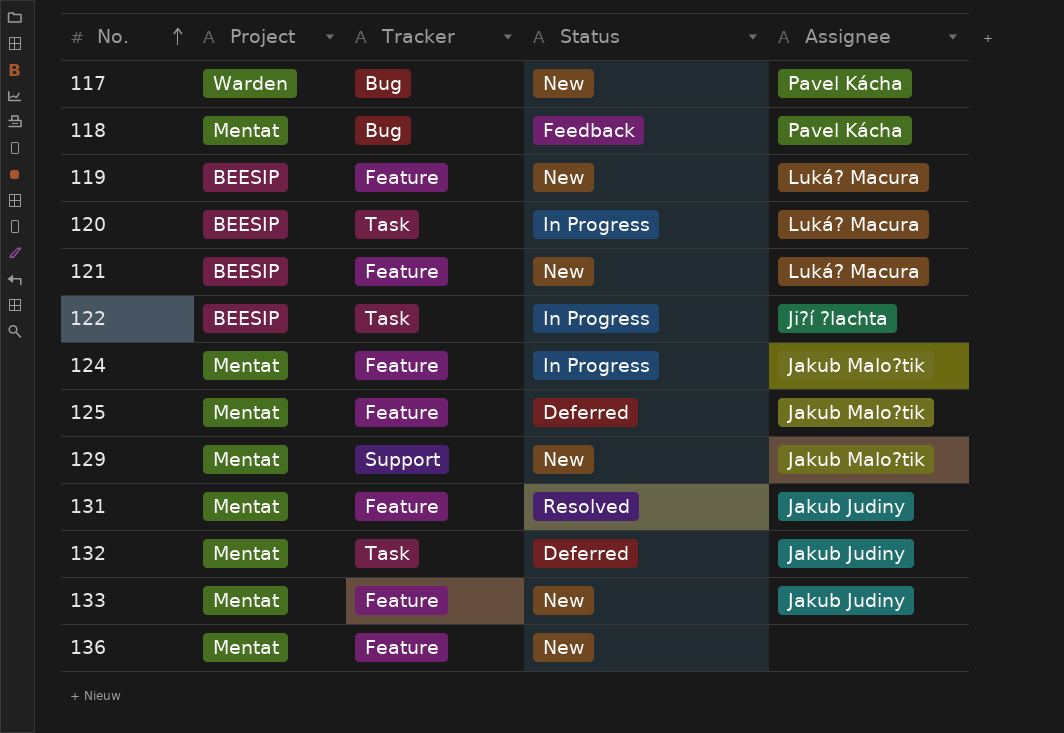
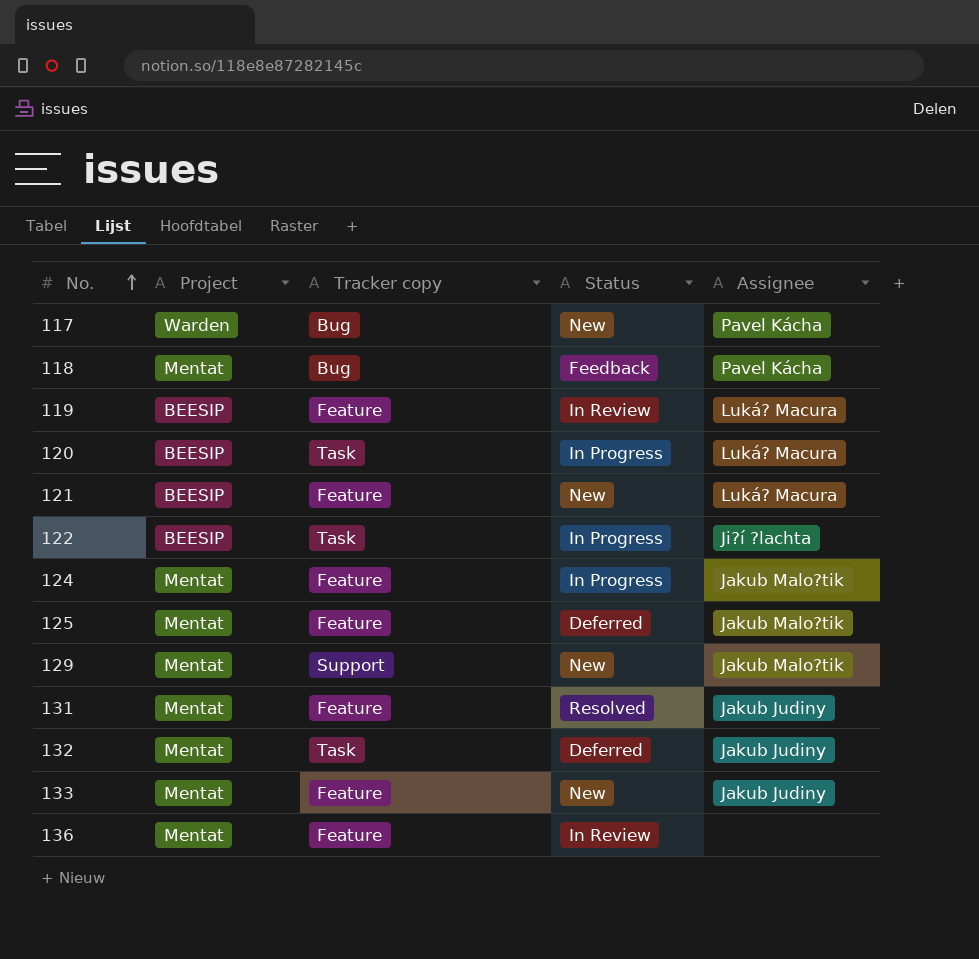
column name: Tracker -> Tracker copy
119 | Status: New -> In Review
136 | Status: New -> In Review

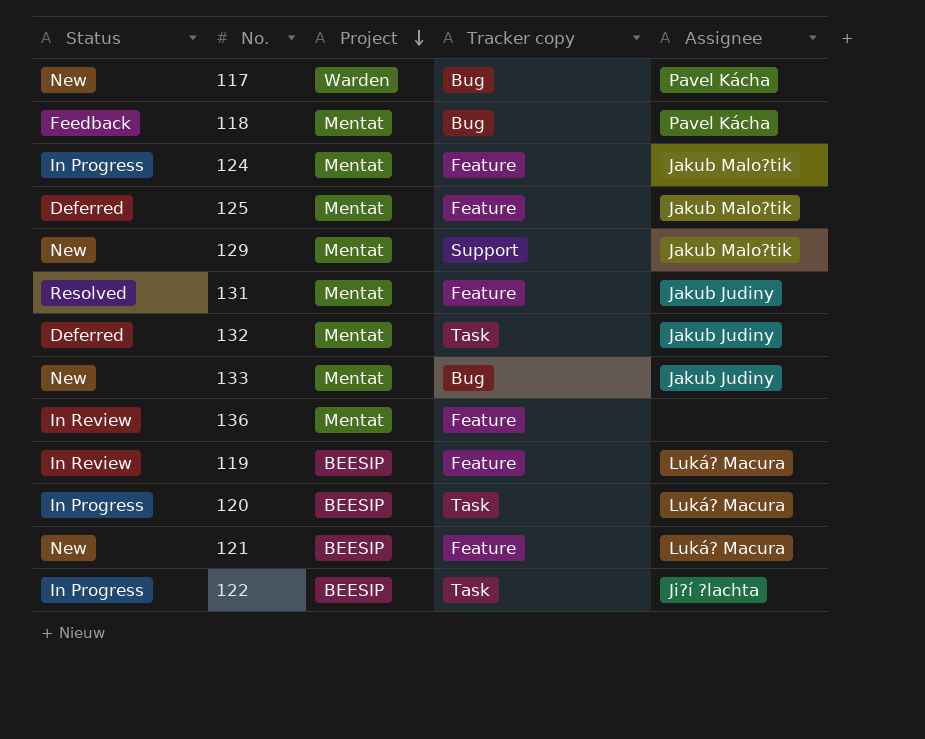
row order: No. ascending -> Project descending
column Status | position: 4 -> 1
133 | Tracker copy: Feature -> Bug

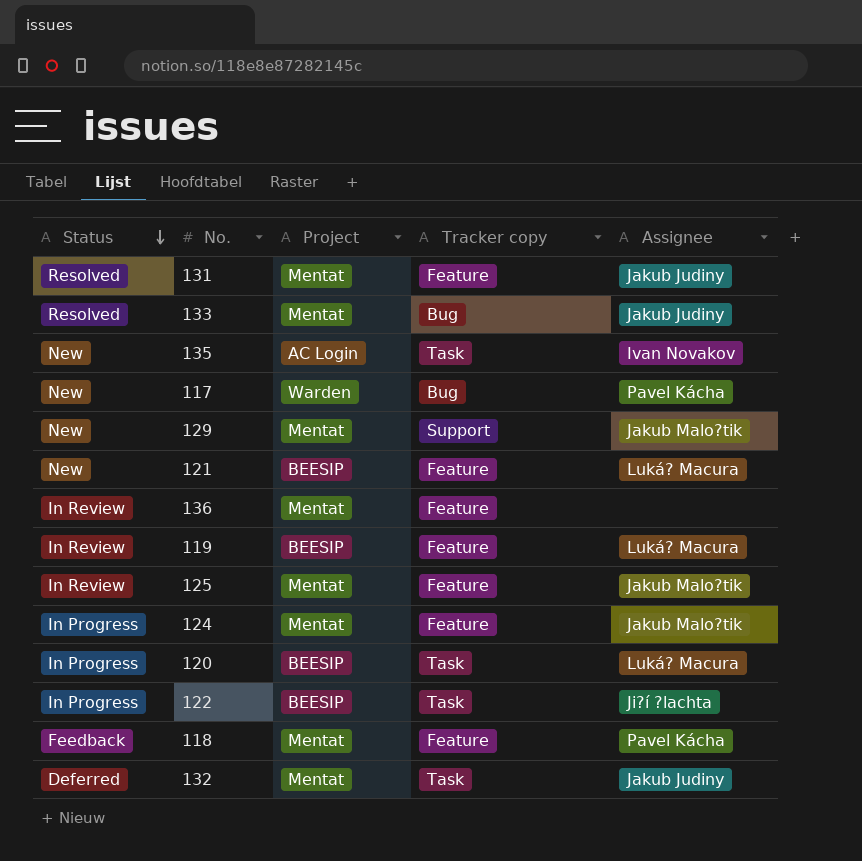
row order: Project descending -> Status descending
133 | Status: New -> Resolved
row 135: none -> New | AC Login | Task | Ivan Novakov
125 | Status: Deferred -> In Review
118 | Tracker copy: Bug -> Feature

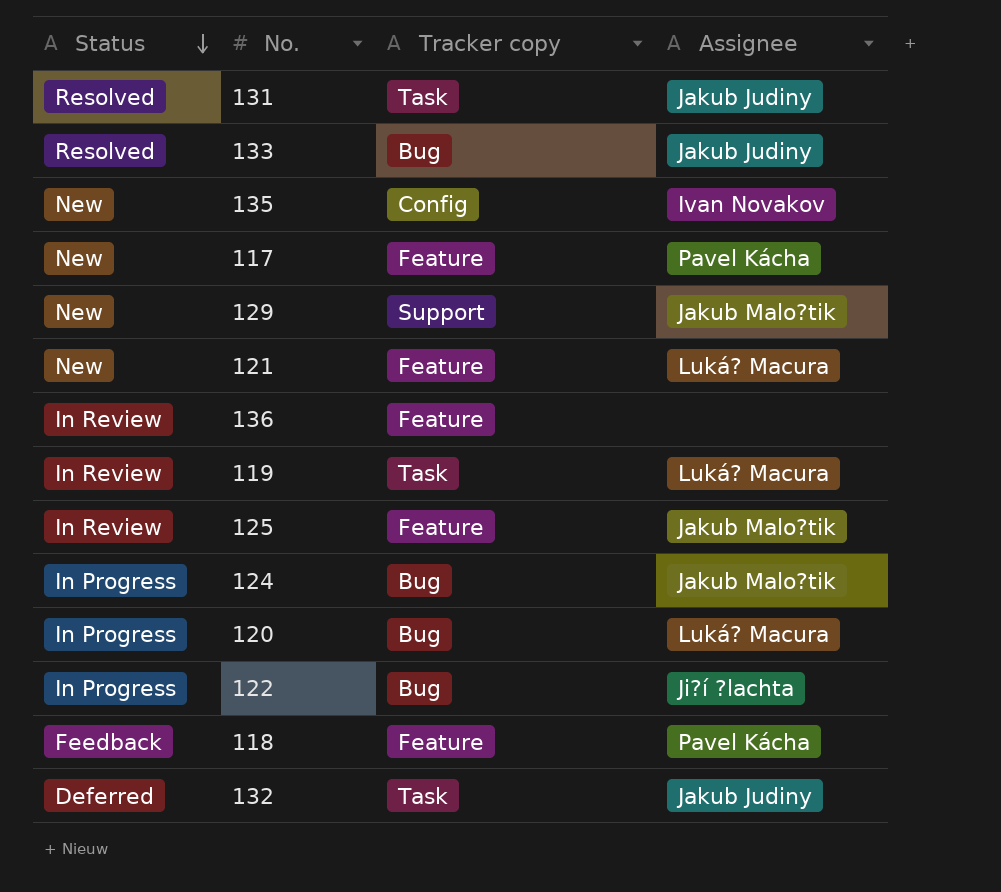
column Project | position: 3 -> none
131 | Tracker copy: Feature -> Task
135 | Tracker copy: Task -> Config
117 | Tracker copy: Bug -> Feature
119 | Tracker copy: Feature -> Task
124 | Tracker copy: Feature -> Bug
120 | Tracker copy: Task -> Bug
122 | Tracker copy: Task -> Bug

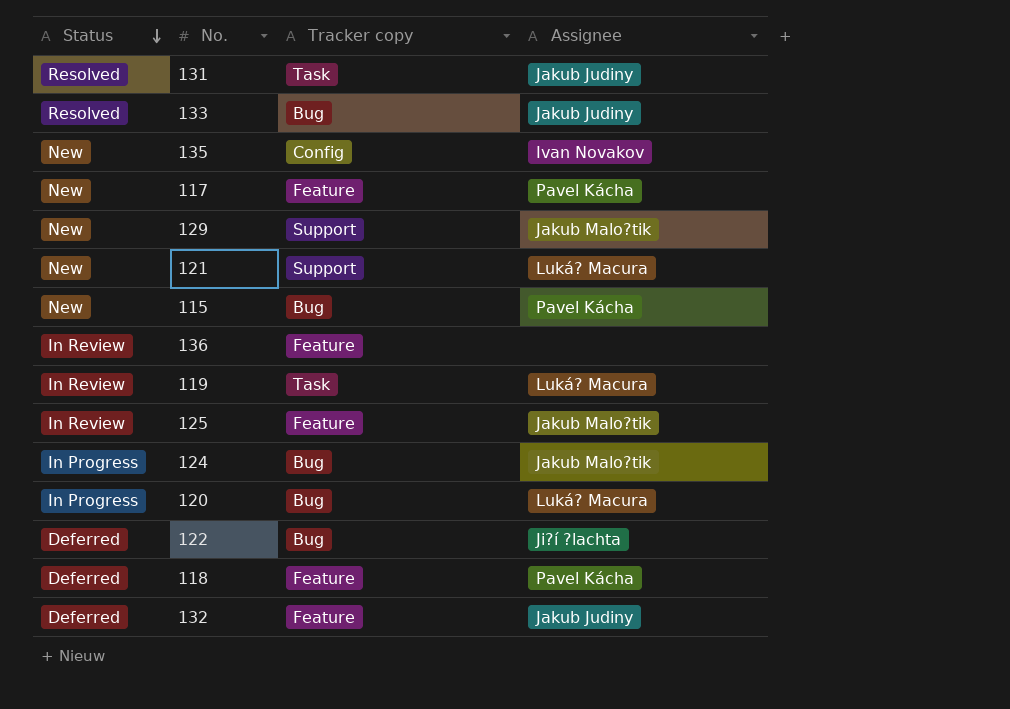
121 | Tracker copy: Feature -> Support
row 115: none -> New | Bug | Pavel Kácha
122 | Status: In Progress -> Deferred
118 | Status: Feedback -> Deferred
132 | Tracker copy: Task -> Feature

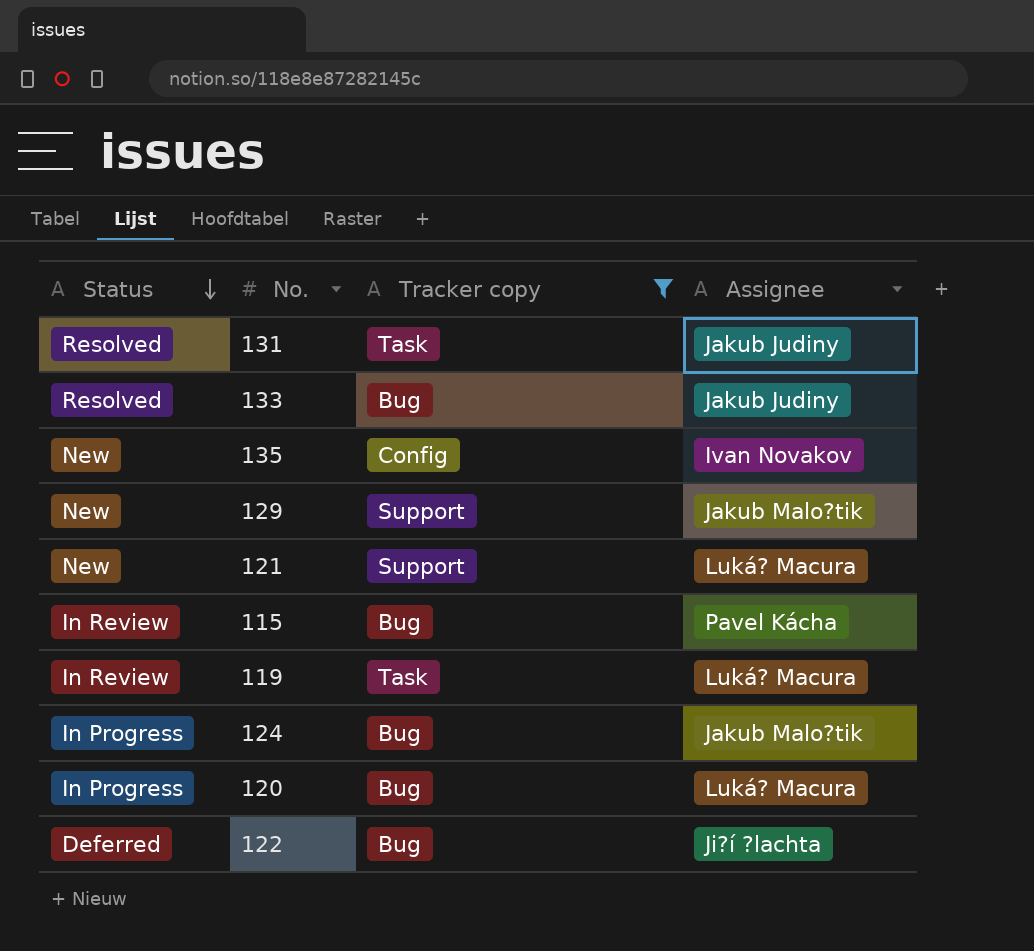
filter: none -> Tracker copy != Feature
115 | Status: New -> In Review

